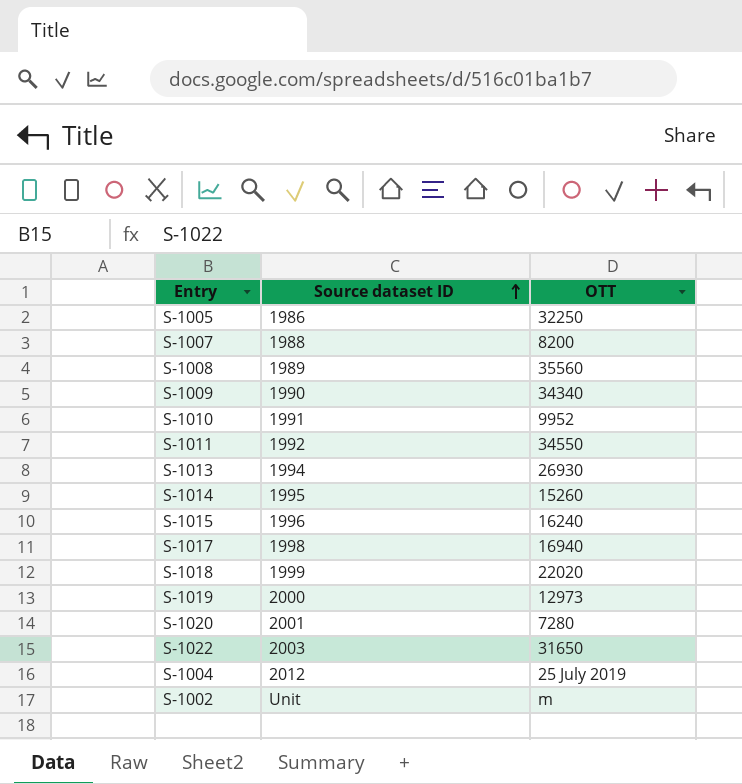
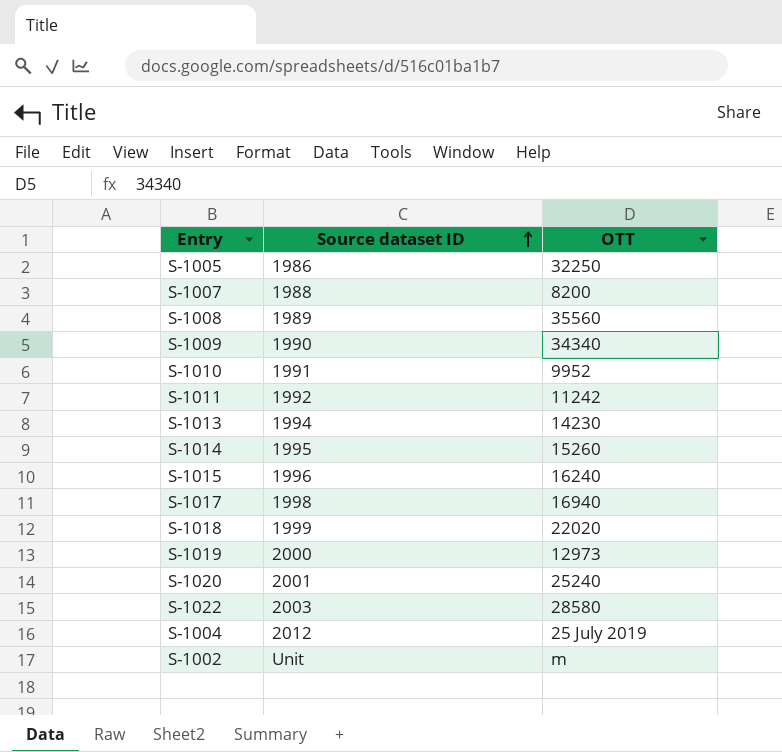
S-1011 | OTT: 34550 -> 11242
S-1013 | OTT: 26930 -> 14230
S-1020 | OTT: 7280 -> 25240
S-1022 | OTT: 31650 -> 28580

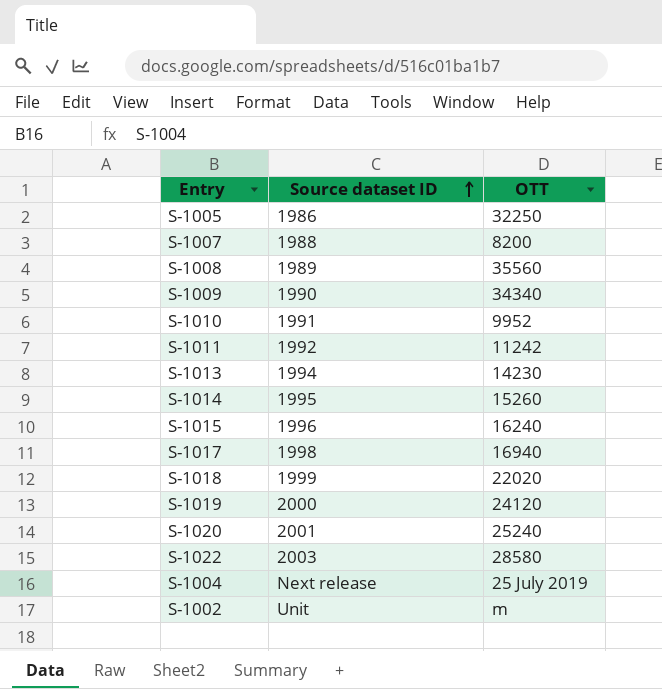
S-1019 | OTT: 12973 -> 24120
S-1004 | Source dataset ID: 2012 -> Next release

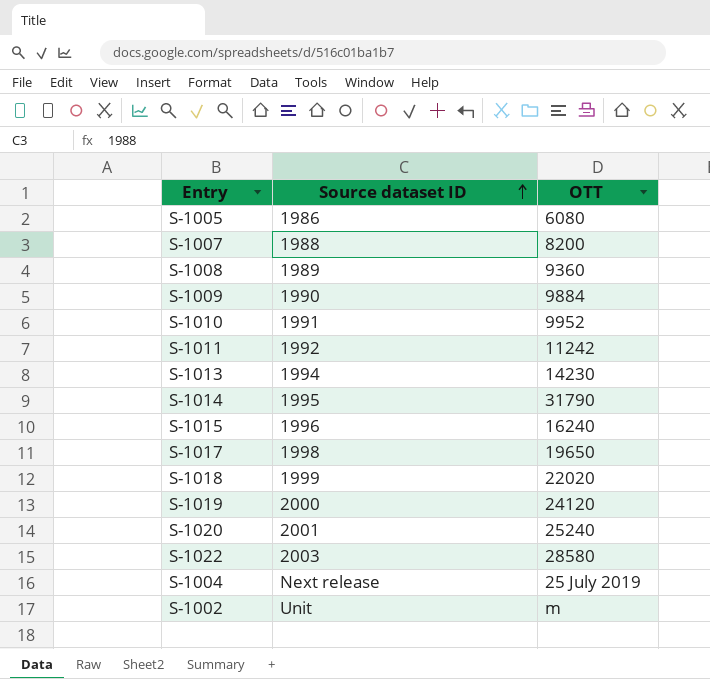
S-1005 | OTT: 32250 -> 6080
S-1008 | OTT: 35560 -> 9360
S-1009 | OTT: 34340 -> 9884
S-1014 | OTT: 15260 -> 31790
S-1017 | OTT: 16940 -> 19650

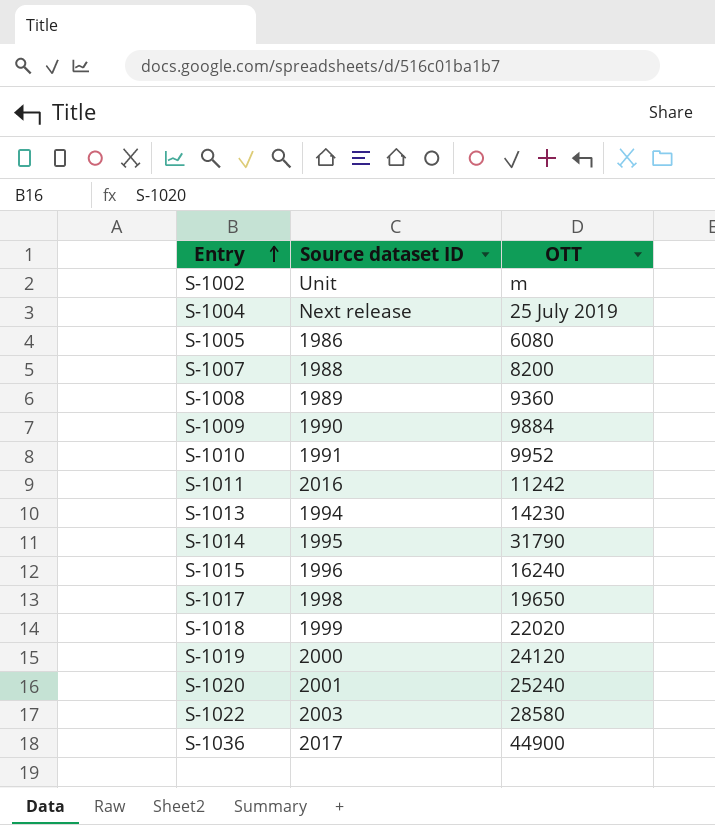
row order: Source dataset ID ascending -> Entry ascending
S-1011 | Source dataset ID: 1992 -> 2016
row S-1036: none -> 2017 | 44900

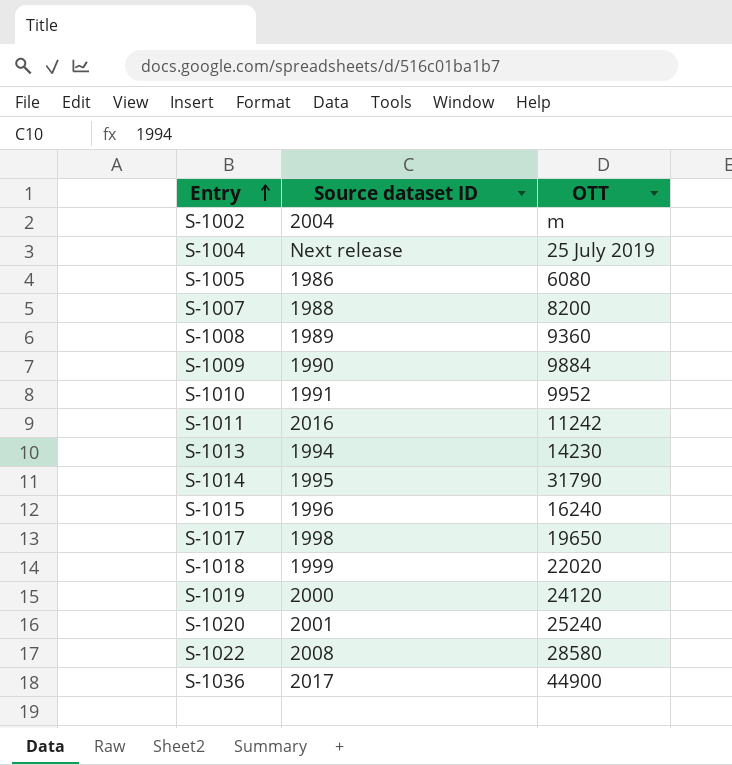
S-1002 | Source dataset ID: Unit -> 2004
S-1022 | Source dataset ID: 2003 -> 2008

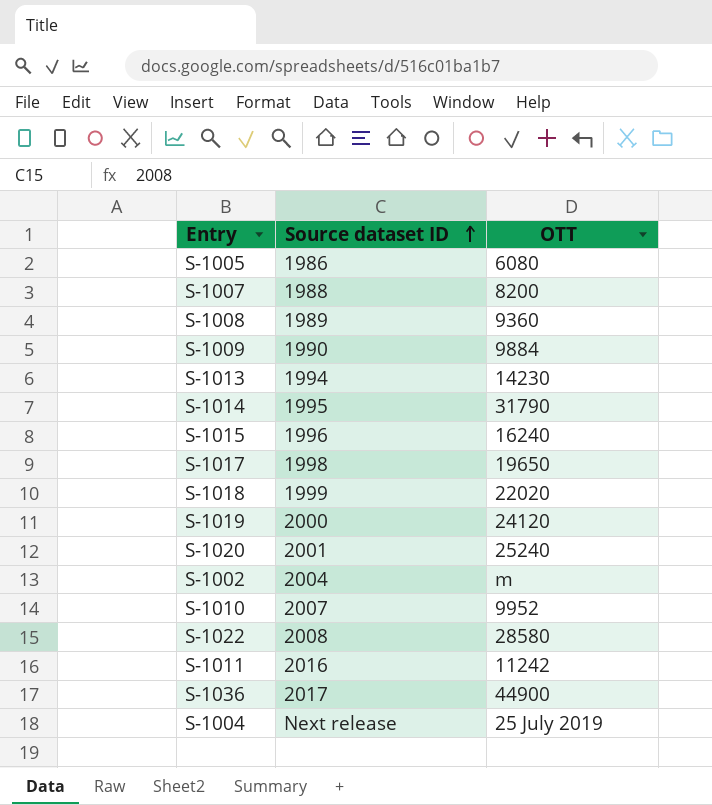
row order: Entry ascending -> Source dataset ID ascending
S-1010 | Source dataset ID: 1991 -> 2007

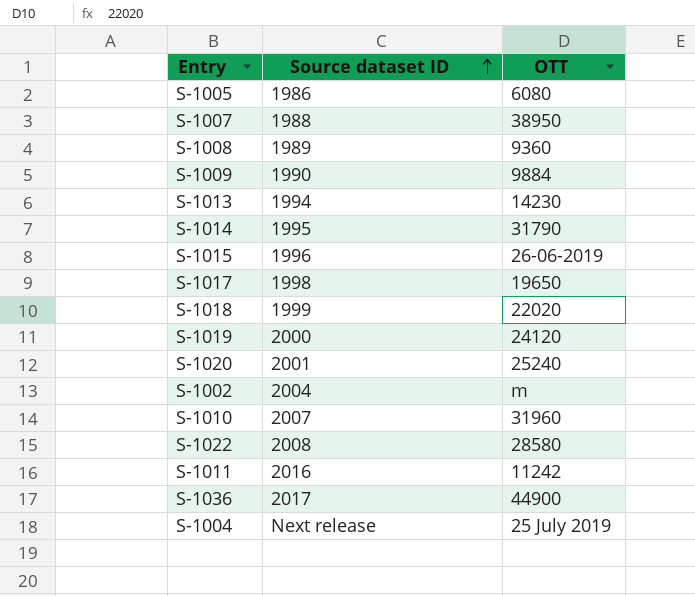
S-1007 | OTT: 8200 -> 38950
S-1015 | OTT: 16240 -> 26-06-2019
S-1010 | OTT: 9952 -> 31960

